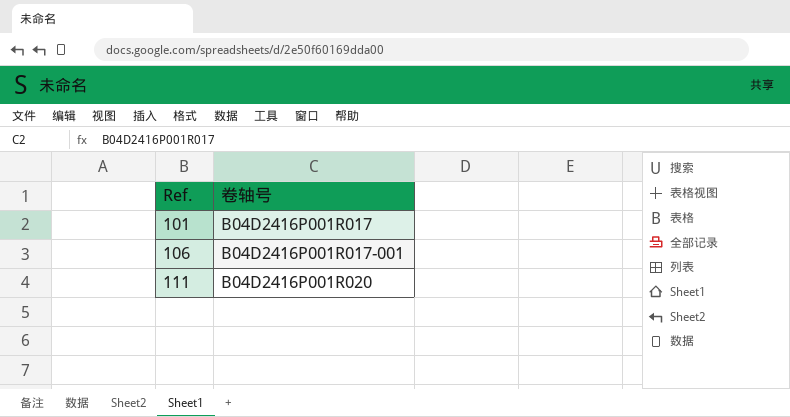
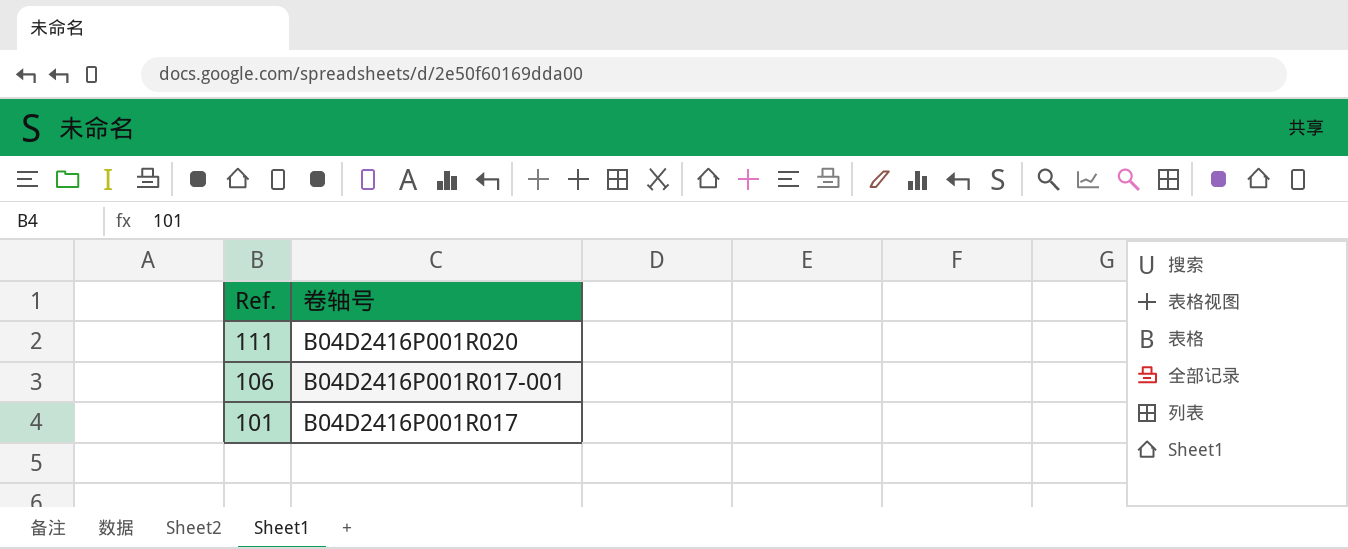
row order: Ref. ascending -> Ref. descending

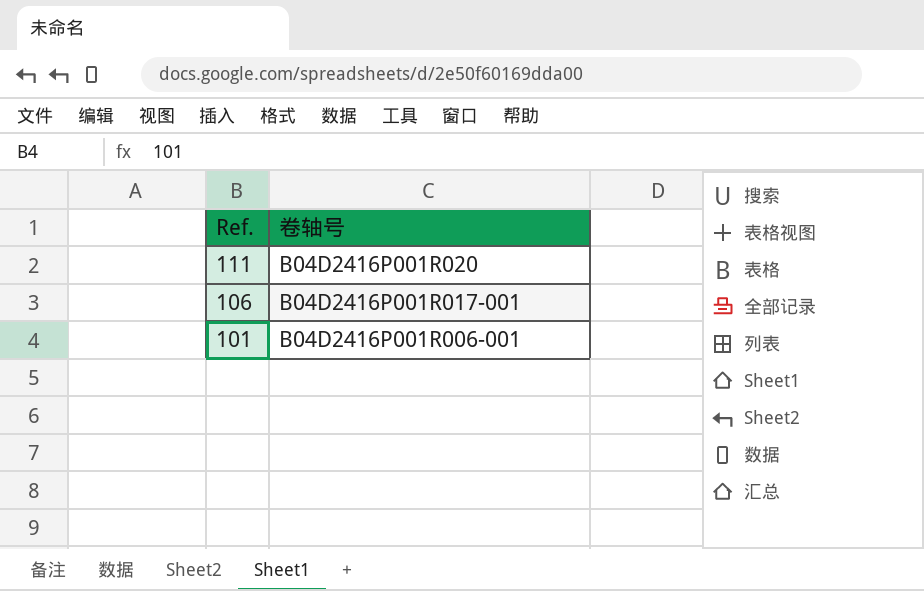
101 | 卷轴号: B04D2416P001R017 -> B04D2416P001R006-001

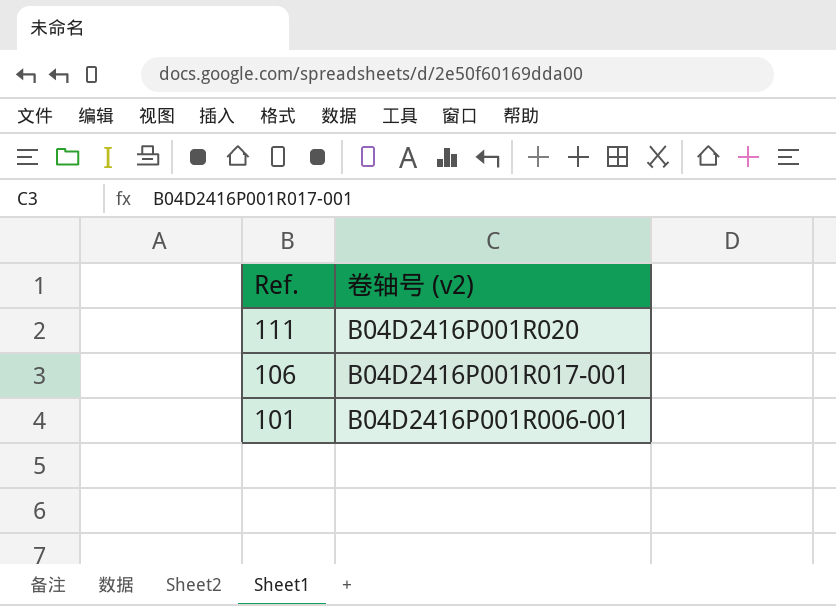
column name: 卷轴号 -> 卷轴号 (v2)

